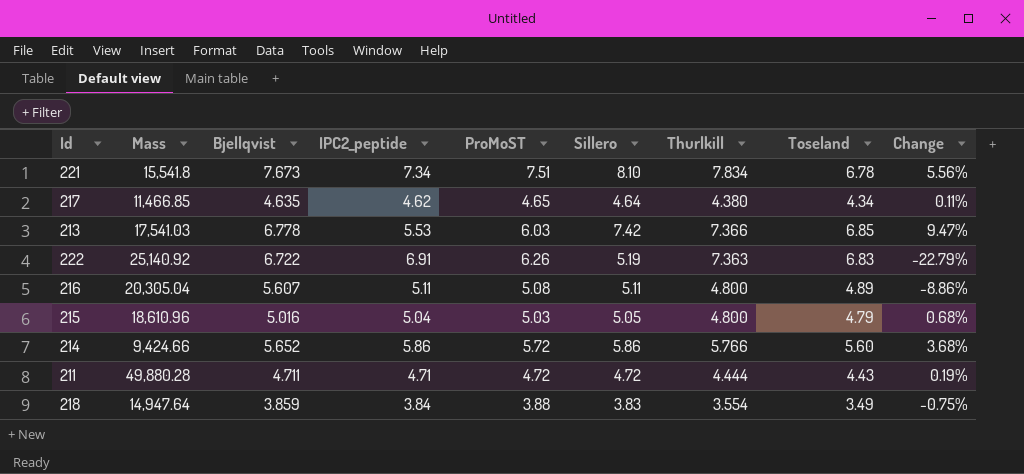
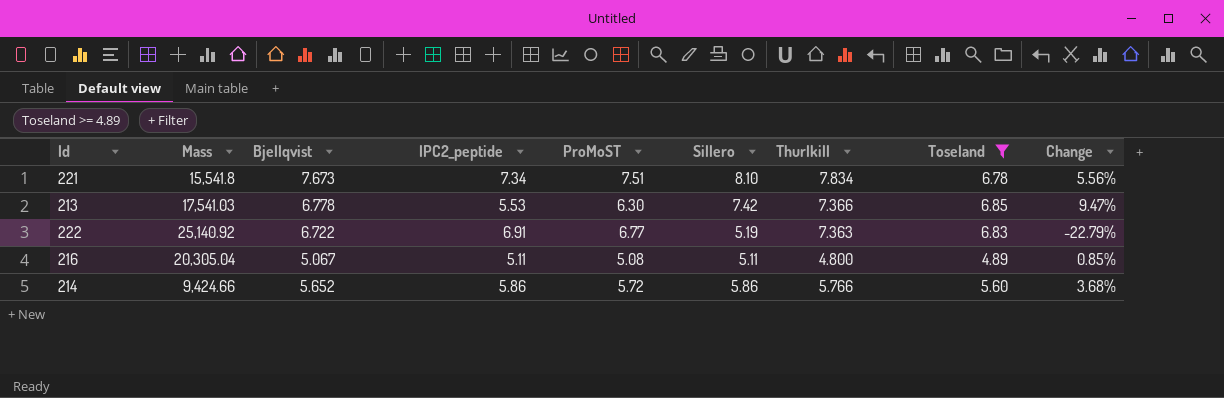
filter: none -> Toseland >= 4.89
213 | ProMoST: 6.03 -> 6.30
222 | ProMoST: 6.26 -> 6.77
216 | Bjellqvist: 5.607 -> 5.067
216 | Change: -8.86% -> 0.85%

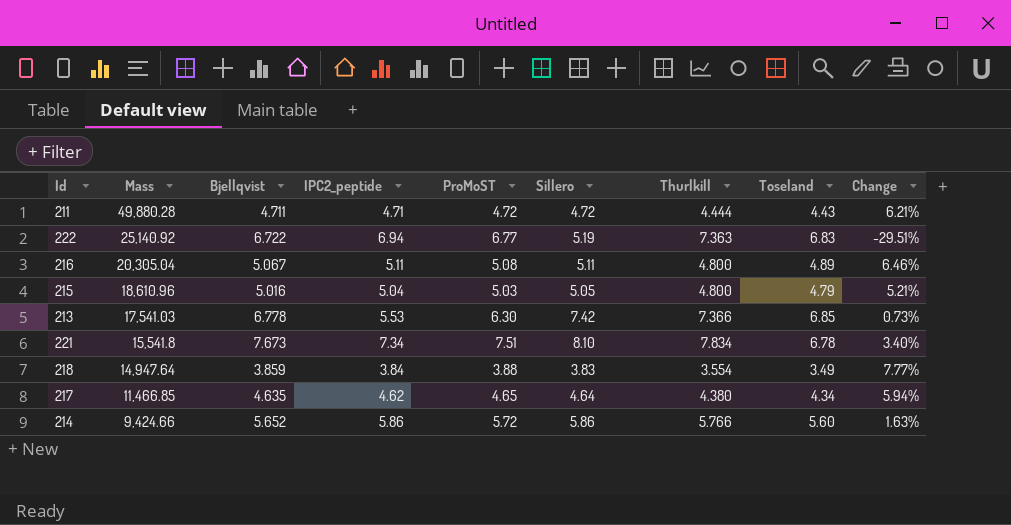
filter: Toseland >= 4.89 -> none
row order: none -> Mass descending
column Change | formula: ([Sillero] - [Bjellqvist]) / [Bjellqvist] -> ([Sillero] - [Thurlkill]) / [Thurlkill]
222 | IPC2_peptide: 6.91 -> 6.94

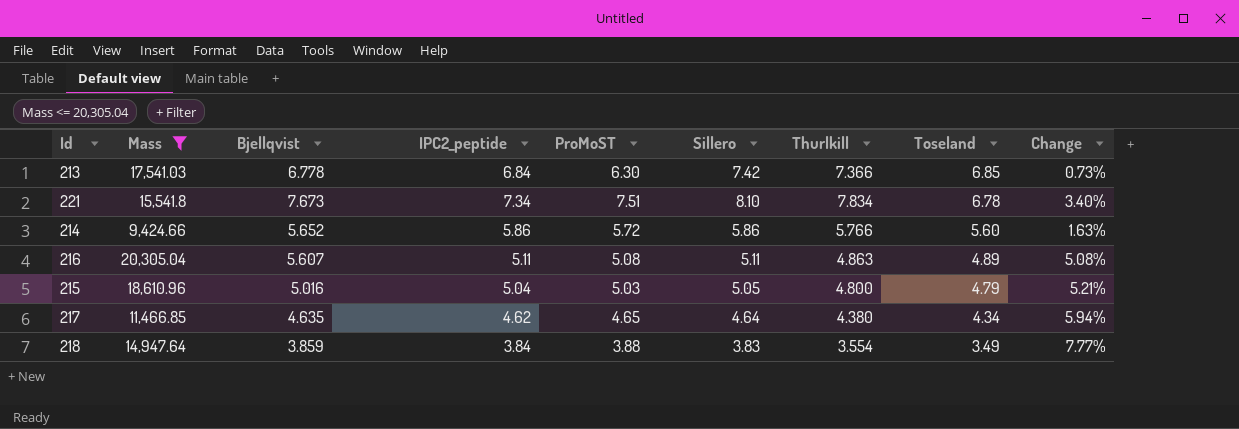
filter: none -> Mass <= 20,305.04
row order: Mass descending -> Toseland descending
213 | IPC2_peptide: 5.53 -> 6.84
216 | Bjellqvist: 5.067 -> 5.607
216 | Thurlkill: 4.800 -> 4.863
216 | Change: 6.46% -> 5.08%

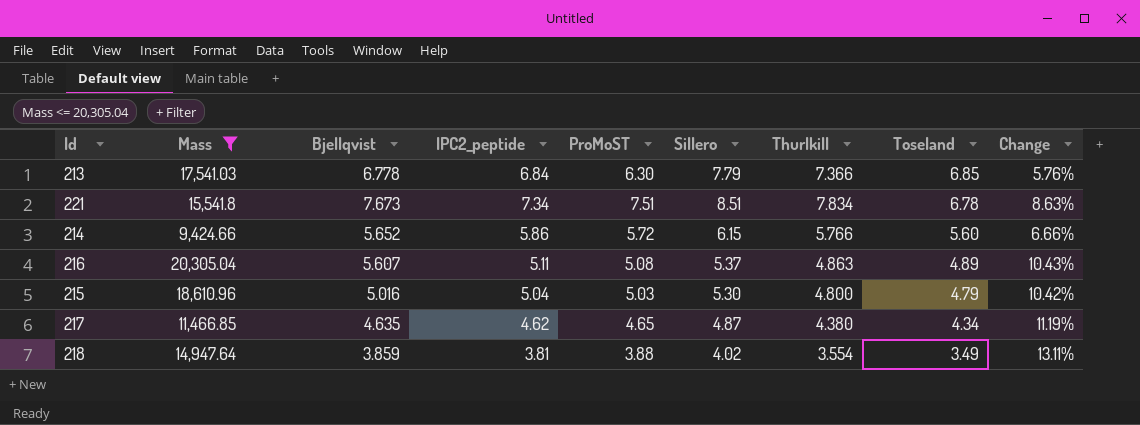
213 | Sillero: 7.42 -> 7.79
213 | Change: 0.73% -> 5.76%
221 | Sillero: 8.10 -> 8.51
221 | Change: 3.40% -> 8.63%
214 | Sillero: 5.86 -> 6.15
214 | Change: 1.63% -> 6.66%
216 | Sillero: 5.11 -> 5.37
216 | Change: 5.08% -> 10.43%
215 | Sillero: 5.05 -> 5.30
215 | Change: 5.21% -> 10.42%
217 | Sillero: 4.64 -> 4.87
217 | Change: 5.94% -> 11.19%
218 | IPC2_peptide: 3.84 -> 3.81
218 | Sillero: 3.83 -> 4.02
218 | Change: 7.77% -> 13.11%

